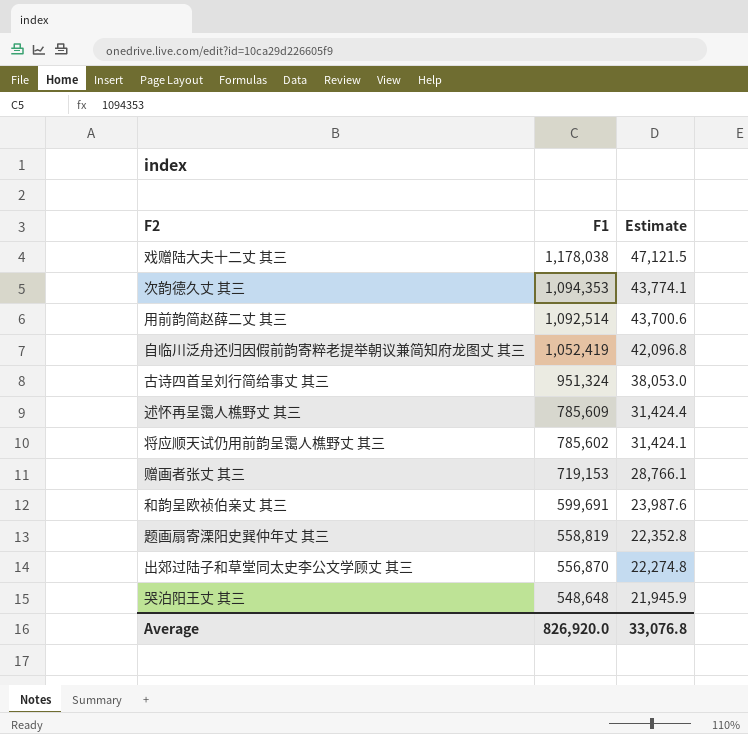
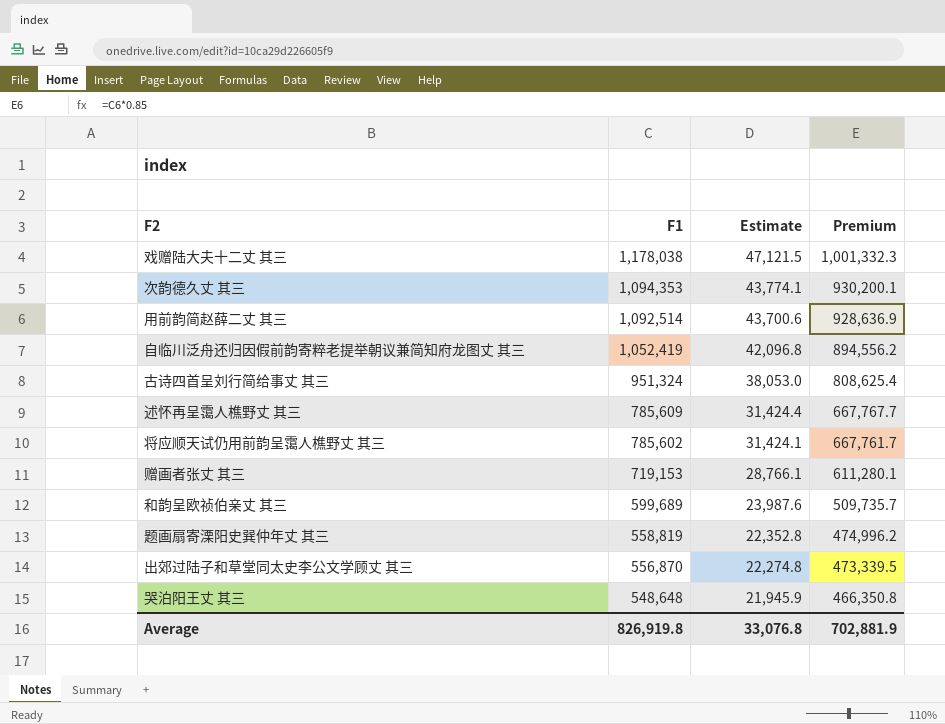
column Premium | formula: none -> [F1] * 0.85
和韵呈欧祯伯亲丈 其三 | F1: 599,691 -> 599,689
Average | F1: 826,920.0 -> 826,919.8

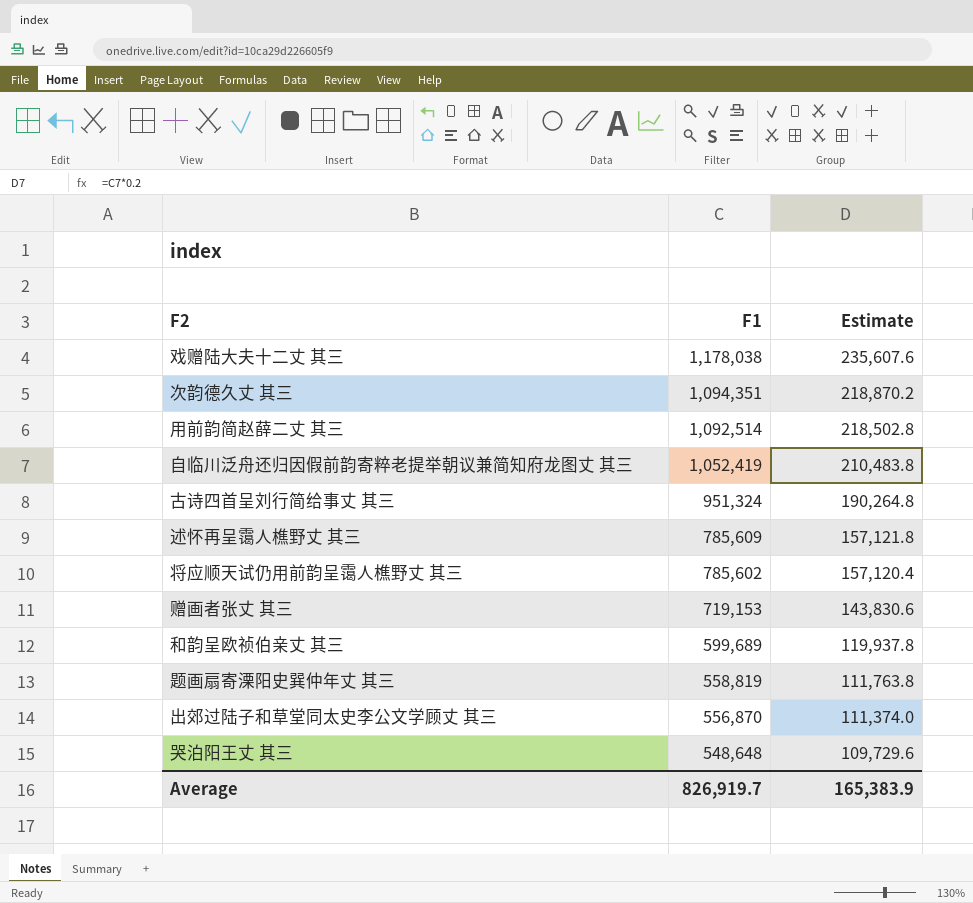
column Premium | formula: [F1] * 0.85 -> none
column Estimate | formula: [F1] * 0.04 -> [F1] * 0.2
次韵德久丈 其三 | F1: 1,094,353 -> 1,094,351
Average | F1: 826,919.8 -> 826,919.7
Average | Estimate: 33,076.8 -> 165,383.9

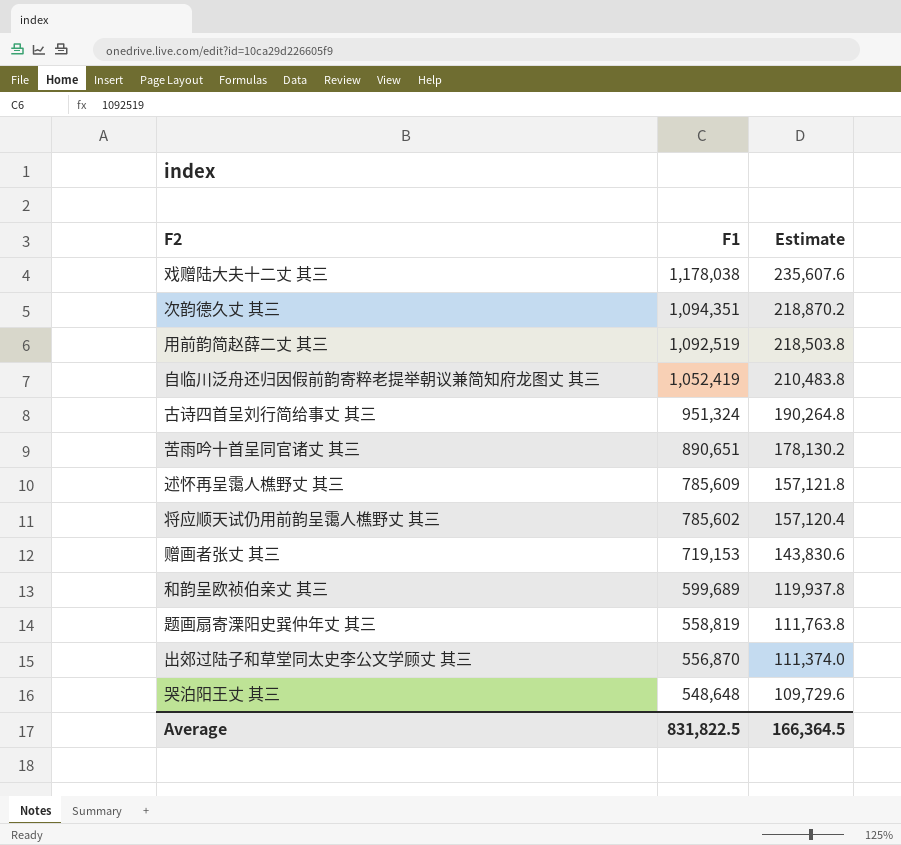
用前韵简赵薛二丈 其三 | F1: 1,092,514 -> 1,092,519
用前韵简赵薛二丈 其三 | Estimate: 218,502.8 -> 218,503.8
row 苦雨吟十首呈同官诸丈 其三: none -> 890,651 | 178,130.2
Average | F1: 826,919.7 -> 831,822.5
Average | Estimate: 165,383.9 -> 166,364.5

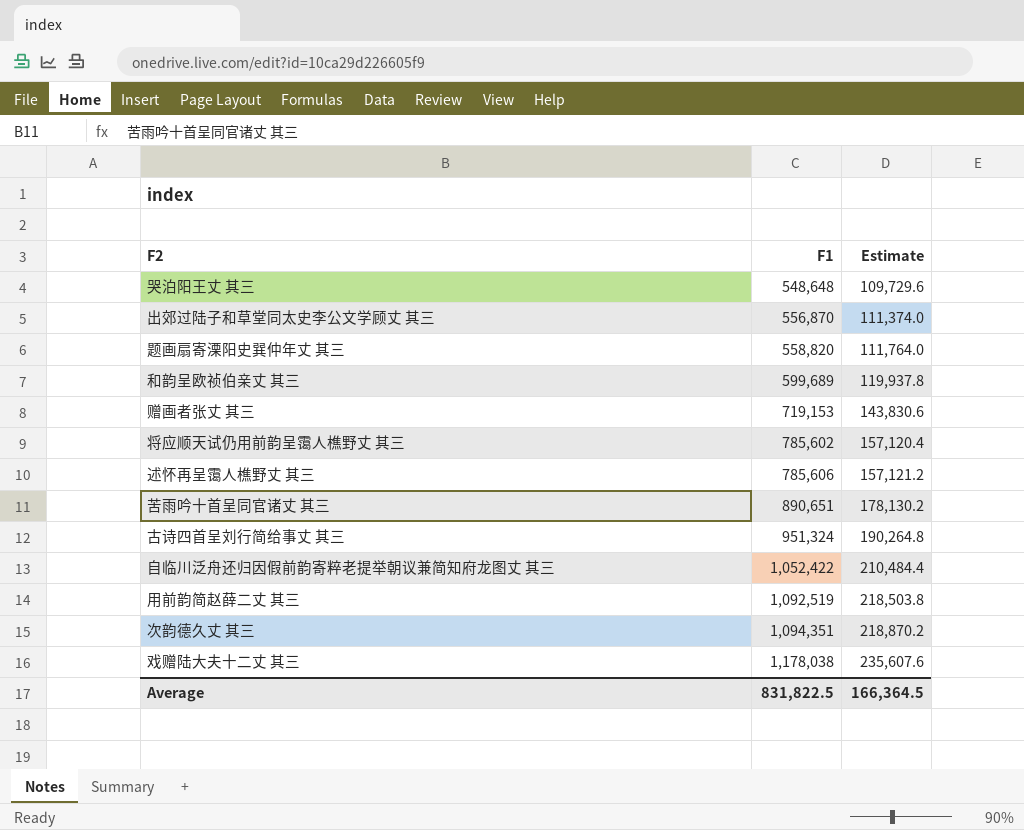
row order: F1 descending -> F1 ascending
题画扇寄溧阳史巽仲年丈 其三 | F1: 558,819 -> 558,820
题画扇寄溧阳史巽仲年丈 其三 | Estimate: 111,763.8 -> 111,764.0
述怀再呈霭人樵野丈 其三 | F1: 785,609 -> 785,606
述怀再呈霭人樵野丈 其三 | Estimate: 157,121.8 -> 157,121.2
自临川泛舟还归因假前韵寄粹老提举朝议兼简知府龙图丈 其三 | F1: 1,052,419 -> 1,052,422
自临川泛舟还归因假前韵寄粹老提举朝议兼简知府龙图丈 其三 | Estimate: 210,483.8 -> 210,484.4

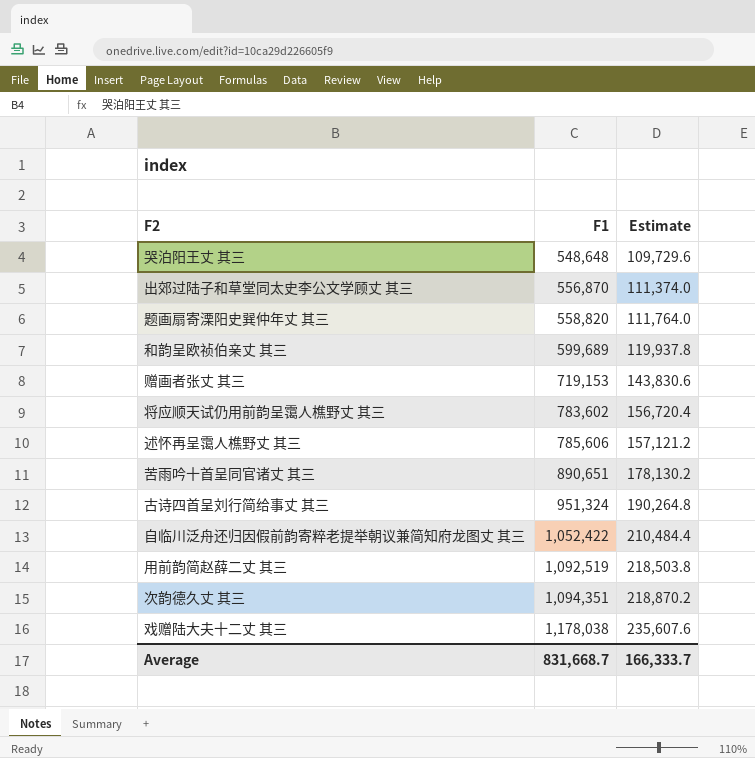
将应顺天试仍用前韵呈霭人樵野丈 其三 | F1: 785,602 -> 783,602
将应顺天试仍用前韵呈霭人樵野丈 其三 | Estimate: 157,120.4 -> 156,720.4
Average | F1: 831,822.5 -> 831,668.7
Average | Estimate: 166,364.5 -> 166,333.7

